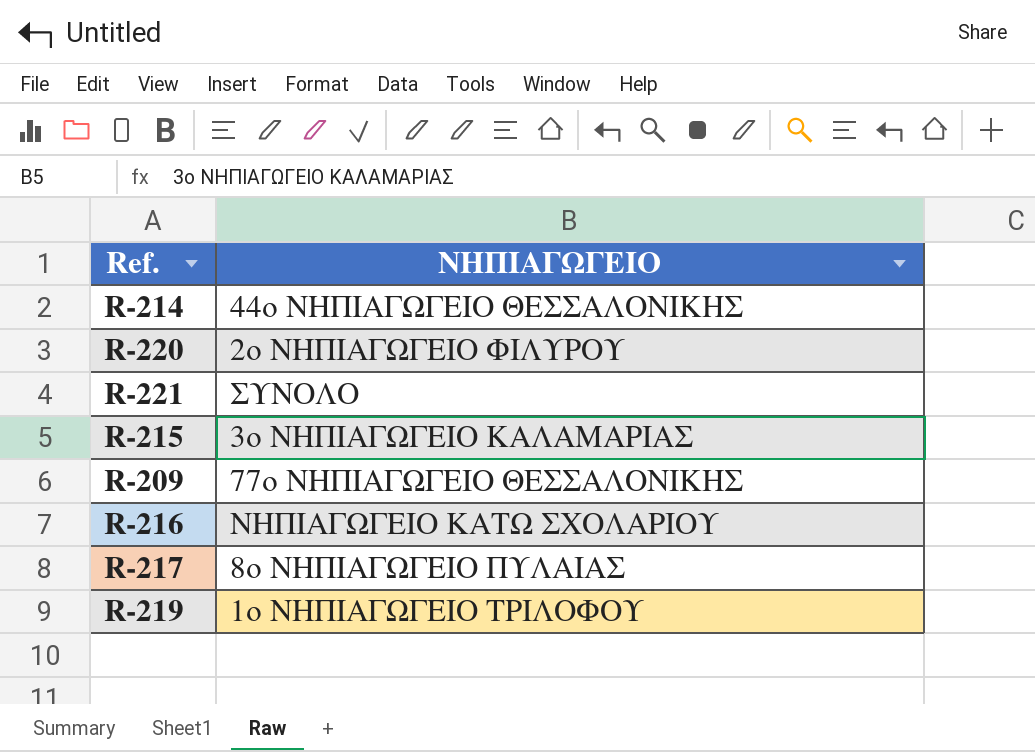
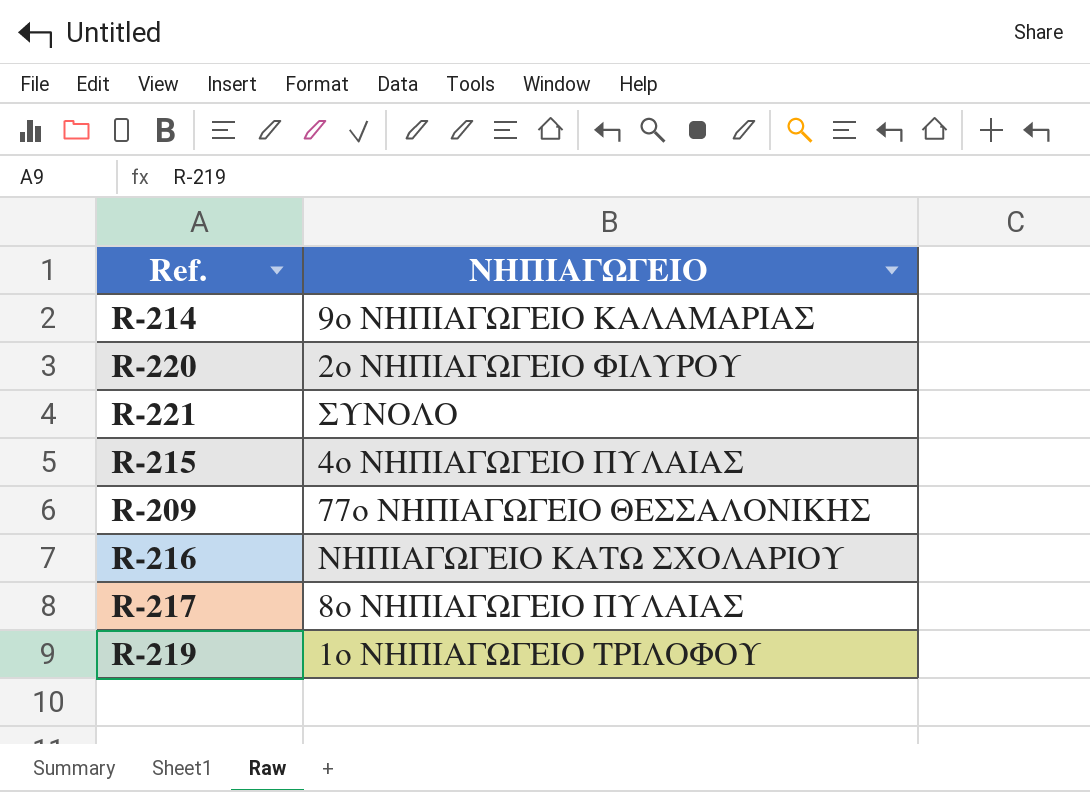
R-214 | ΝΗΠΙΑΓΩΓΕΙΟ: 44ο ΝΗΠΙΑΓΩΓΕΙΟ ΘΕΣΣΑΛΟΝΙΚΗΣ -> 9ο ΝΗΠΙΑΓΩΓΕΙΟ ΚΑΛΑΜΑΡΙΑΣ
R-215 | ΝΗΠΙΑΓΩΓΕΙΟ: 3ο ΝΗΠΙΑΓΩΓΕΙΟ ΚΑΛΑΜΑΡΙΑΣ -> 4ο ΝΗΠΙΑΓΩΓΕΙΟ ΠΥΛΑΙΑΣ

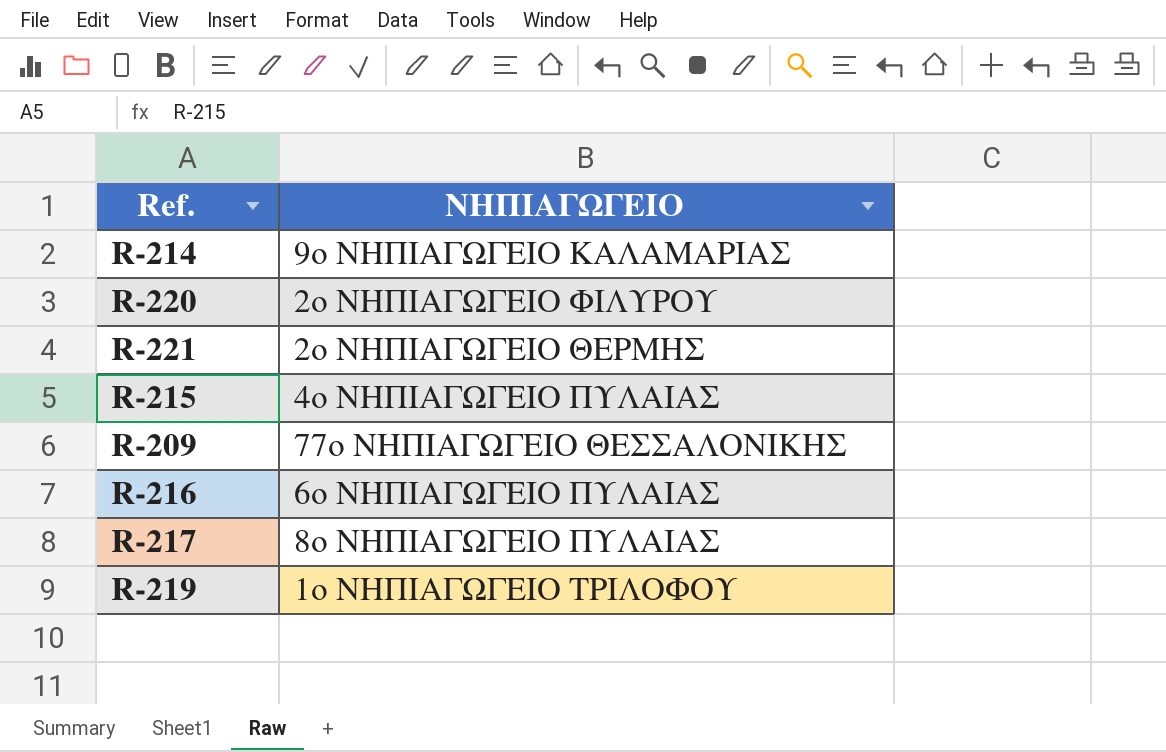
R-221 | ΝΗΠΙΑΓΩΓΕΙΟ: ΣΥΝΟΛΟ -> 2ο ΝΗΠΙΑΓΩΓΕΙΟ ΘΕΡΜΗΣ
R-216 | ΝΗΠΙΑΓΩΓΕΙΟ: ΝΗΠΙΑΓΩΓΕΙΟ ΚΑΤΩ ΣΧΟΛΑΡΙΟΥ -> 6ο ΝΗΠΙΑΓΩΓΕΙΟ ΠΥΛΑΙΑΣ

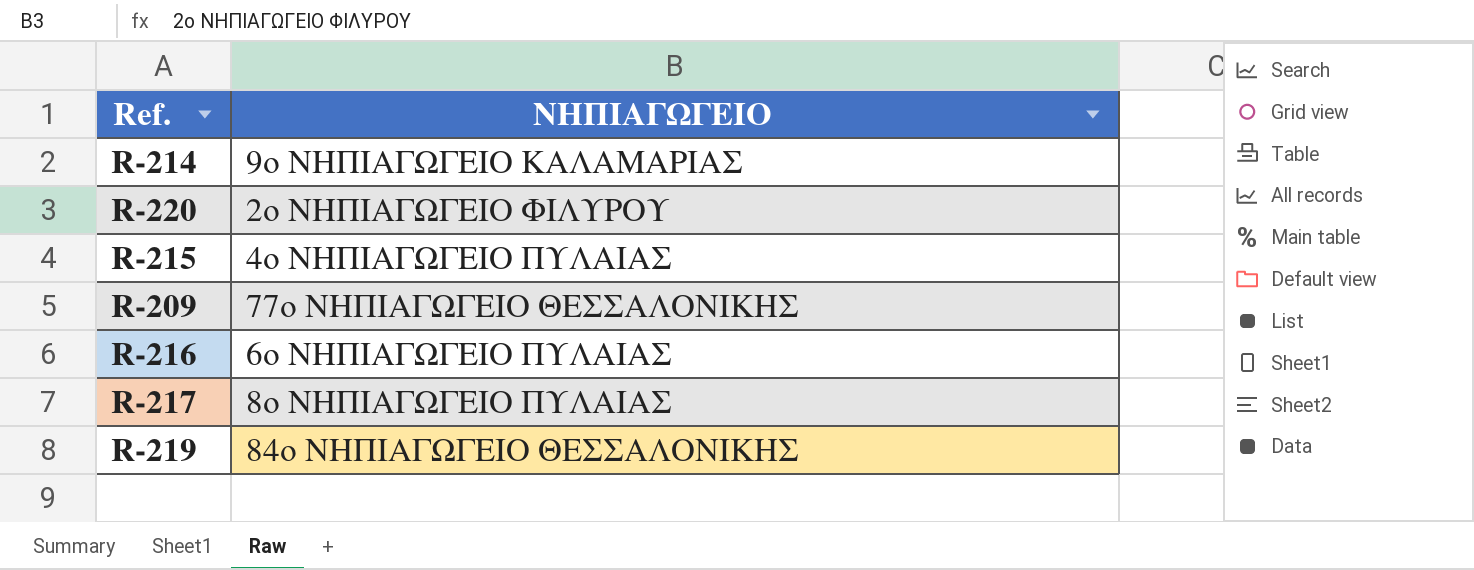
row R-221: 2ο ΝΗΠΙΑΓΩΓΕΙΟ ΘΕΡΜΗΣ -> none
R-219 | ΝΗΠΙΑΓΩΓΕΙΟ: 1ο ΝΗΠΙΑΓΩΓΕΙΟ ΤΡΙΛΟΦΟΥ -> 84ο ΝΗΠΙΑΓΩΓΕΙΟ ΘΕΣΣΑΛΟΝΙΚΗΣ

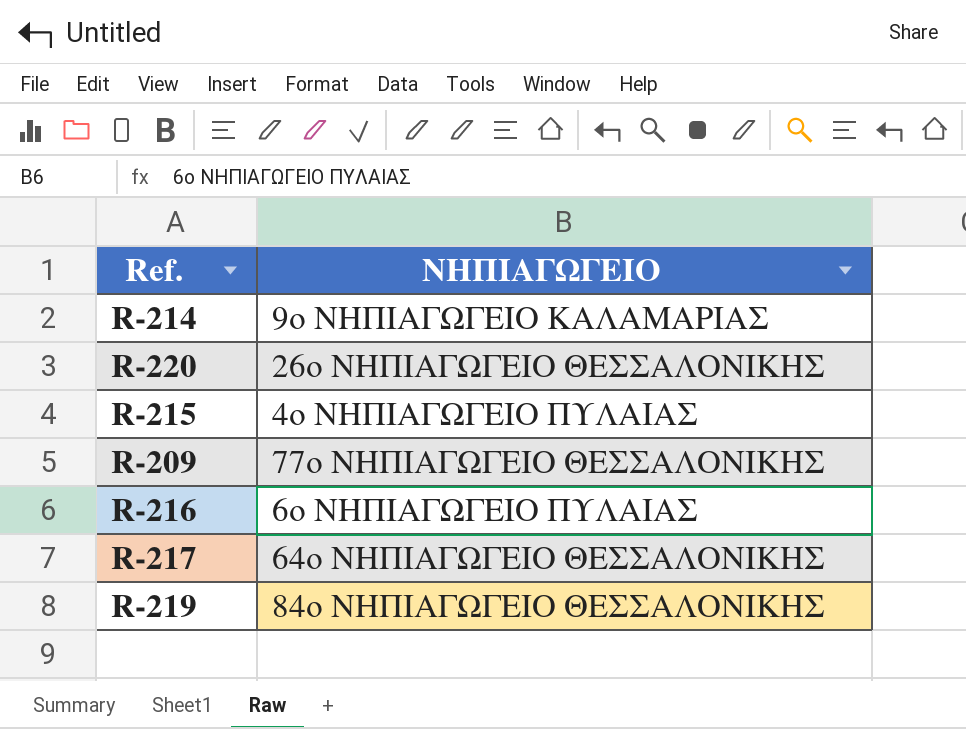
R-220 | ΝΗΠΙΑΓΩΓΕΙΟ: 2ο ΝΗΠΙΑΓΩΓΕΙΟ ΦΙΛΥΡΟΥ -> 26ο ΝΗΠΙΑΓΩΓΕΙΟ ΘΕΣΣΑΛΟΝΙΚΗΣ
R-217 | ΝΗΠΙΑΓΩΓΕΙΟ: 8ο ΝΗΠΙΑΓΩΓΕΙΟ ΠΥΛΑΙΑΣ -> 64ο ΝΗΠΙΑΓΩΓΕΙΟ ΘΕΣΣΑΛΟΝΙΚΗΣ

